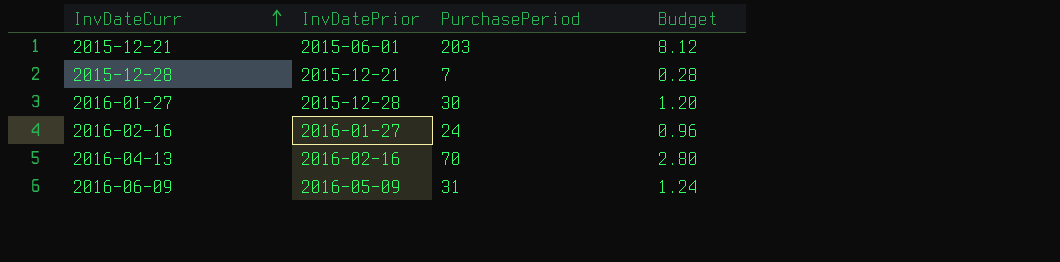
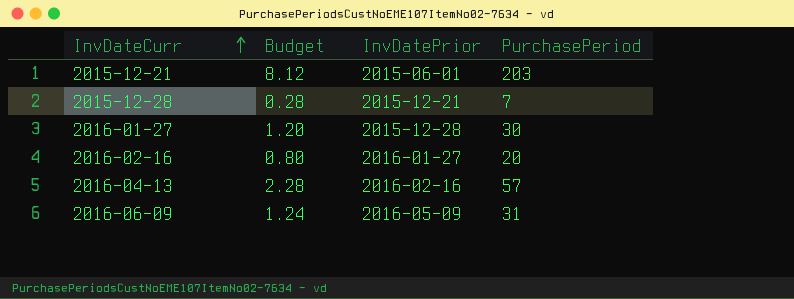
column Budget | position: 4 -> 2
2016-02-16 | Budget: 0.96 -> 0.80
2016-02-16 | PurchasePeriod: 24 -> 20
2016-04-13 | Budget: 2.80 -> 2.28
2016-04-13 | PurchasePeriod: 70 -> 57

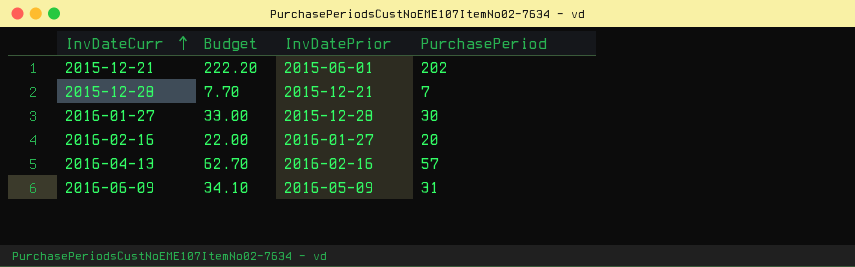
column Budget | formula: [PurchasePeriod] * 0.04 -> [PurchasePeriod] * 1.1
2015-12-21 | PurchasePeriod: 203 -> 202

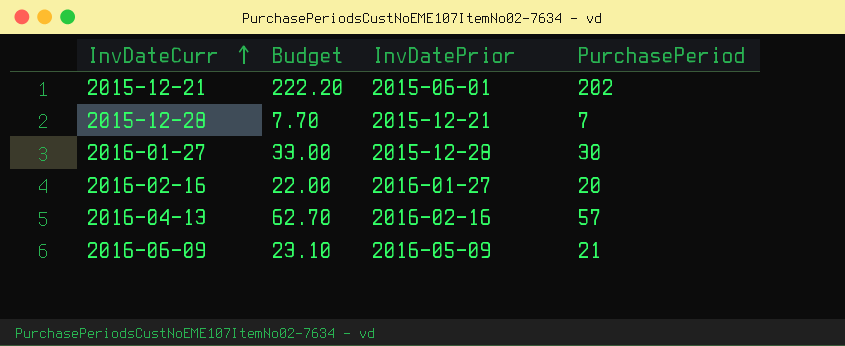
2016-06-09 | Budget: 34.10 -> 23.10
2016-06-09 | PurchasePeriod: 31 -> 21

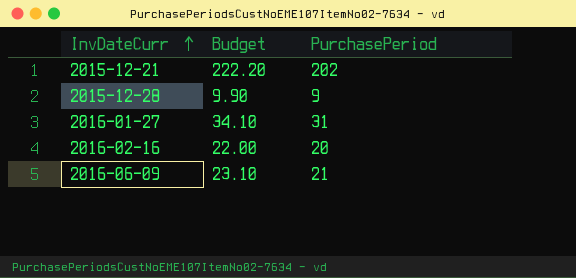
column InvDatePrior | position: 3 -> none
row 2016-04-13: 62.70 | 2016-02-16 | 57 -> none
2015-12-28 | Budget: 7.70 -> 9.90
2015-12-28 | PurchasePeriod: 7 -> 9
2016-01-27 | Budget: 33.00 -> 34.10
2016-01-27 | PurchasePeriod: 30 -> 31

